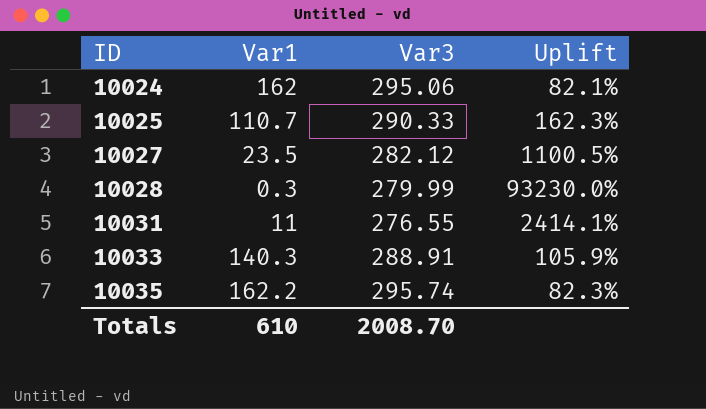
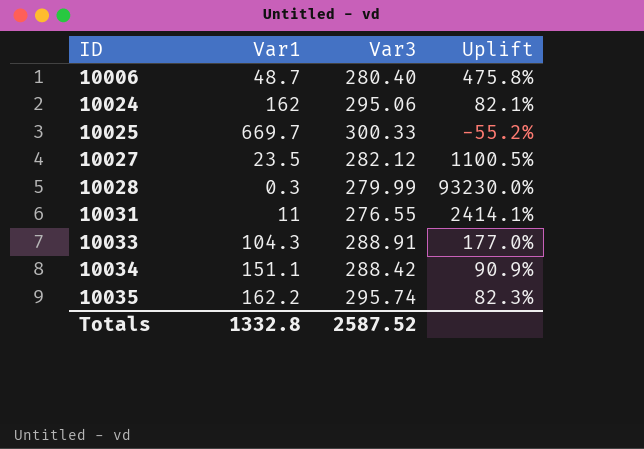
row 10006: none -> 48.7 | 280.40 | 475.8%
10025 | Var1: 110.7 -> 669.7
10025 | Var3: 290.33 -> 300.33
10025 | Uplift: 162.3% -> -55.2%
10033 | Var1: 140.3 -> 104.3
10033 | Uplift: 105.9% -> 177.0%
row 10034: none -> 151.1 | 288.42 | 90.9%
Totals | Var1: 610 -> 1332.8
Totals | Var3: 2008.70 -> 2587.52

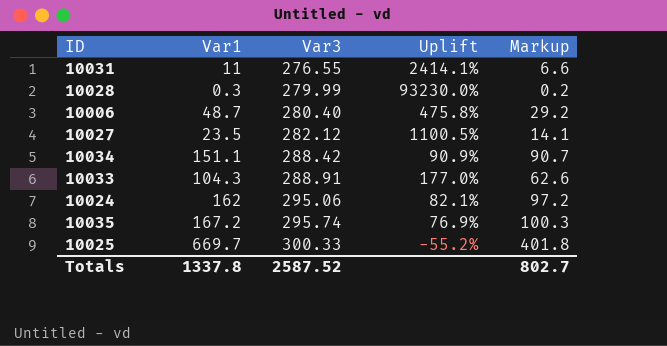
row order: ID ascending -> Var3 ascending
column Markup | formula: none -> [Var1] * 0.6
10035 | Var1: 162.2 -> 167.2
10035 | Uplift: 82.3% -> 76.9%
Totals | Var1: 1332.8 -> 1337.8

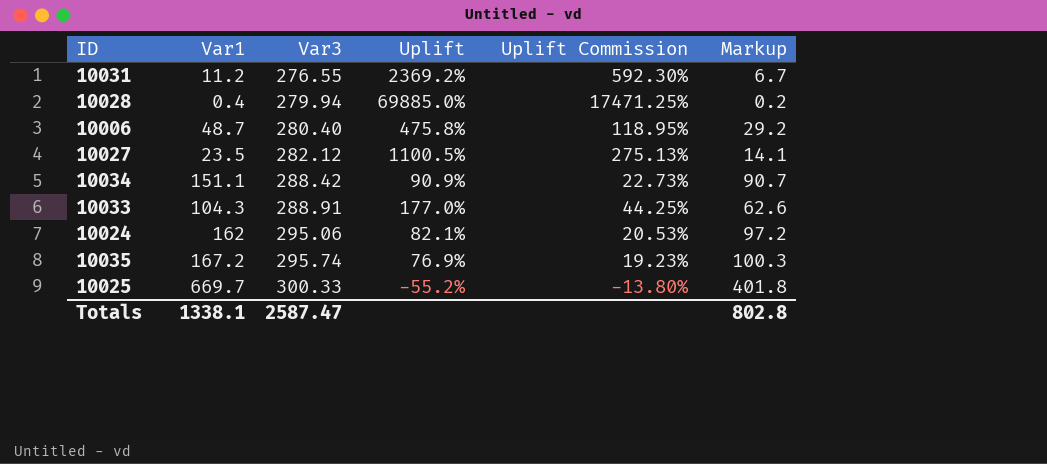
column Uplift Commission | formula: none -> [Uplift] * 0.25
10031 | Var1: 11 -> 11.2
10031 | Uplift: 2414.1% -> 2369.2%
10031 | Markup: 6.6 -> 6.7
10028 | Var1: 0.3 -> 0.4
10028 | Var3: 279.99 -> 279.94
10028 | Uplift: 93230.0% -> 69885.0%
Totals | Var1: 1337.8 -> 1338.1
Totals | Var3: 2587.52 -> 2587.47
Totals | Markup: 802.7 -> 802.8

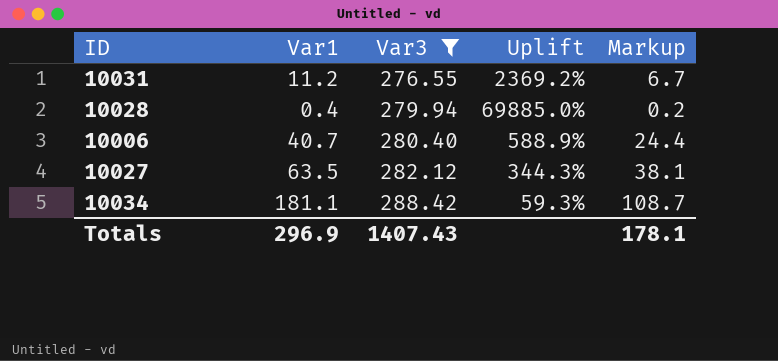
filter: none -> Var3 <= 288.42
column Uplift Commission | formula: [Uplift] * 0.25 -> none
10006 | Var1: 48.7 -> 40.7
10006 | Uplift: 475.8% -> 588.9%
10006 | Markup: 29.2 -> 24.4
10027 | Var1: 23.5 -> 63.5
10027 | Uplift: 1100.5% -> 344.3%
10027 | Markup: 14.1 -> 38.1
10034 | Var1: 151.1 -> 181.1
10034 | Uplift: 90.9% -> 59.3%
10034 | Markup: 90.7 -> 108.7
Totals | Var1: 1338.1 -> 296.9
Totals | Var3: 2587.47 -> 1407.43
Totals | Markup: 802.8 -> 178.1

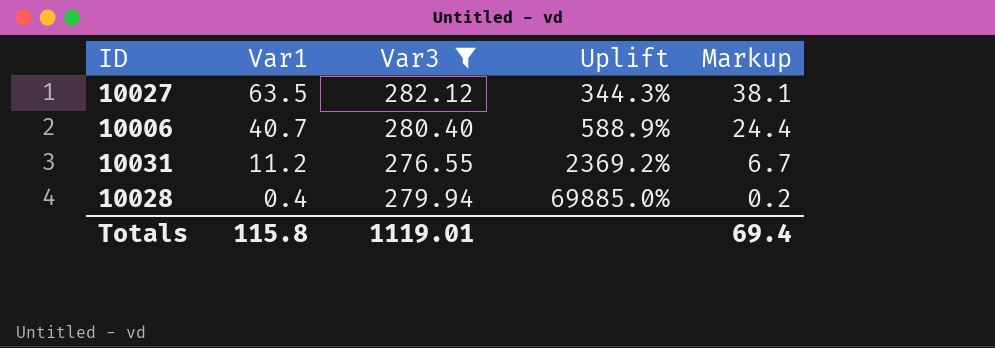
row order: Var3 ascending -> Var1 descending
row 10034: 181.1 | 288.42 | 59.3% | 108.7 -> none
Totals | Var1: 296.9 -> 115.8
Totals | Var3: 1407.43 -> 1119.01
Totals | Markup: 178.1 -> 69.4

